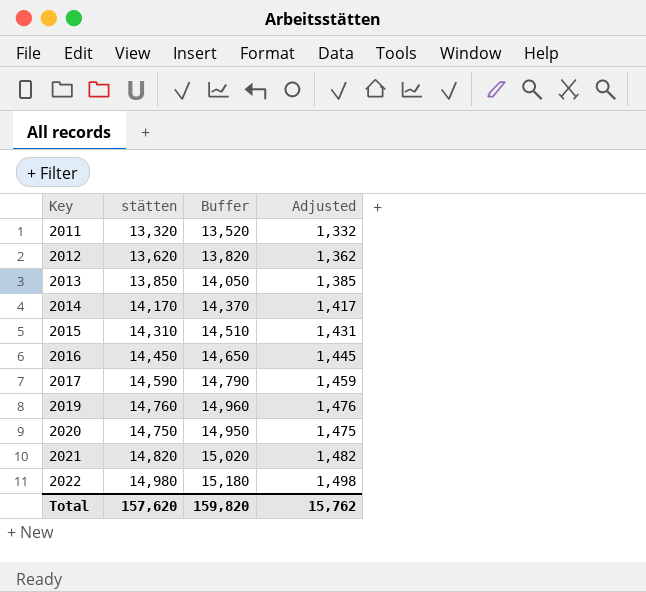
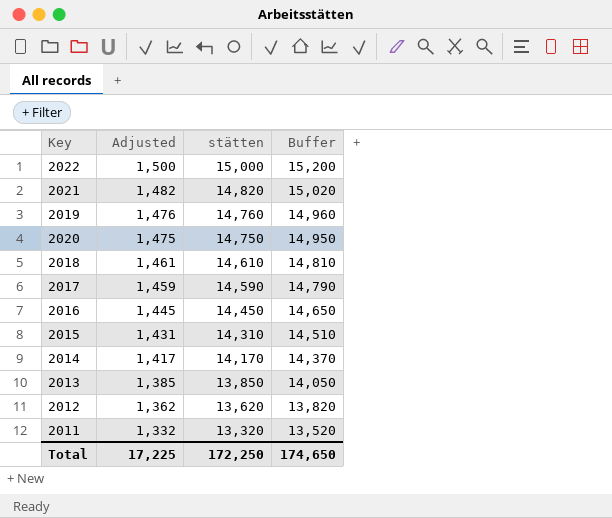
row order: Key ascending -> Adjusted descending
column Adjusted | position: 4 -> 2
2022 | Adjusted: 1,498 -> 1,500
2022 | stätten: 14,980 -> 15,000
2022 | Buffer: 15,180 -> 15,200
row 2018: none -> 1,461 | 14,610 | 14,810
Total | Adjusted: 15,762 -> 17,225
Total | stätten: 157,620 -> 172,250
Total | Buffer: 159,820 -> 174,650

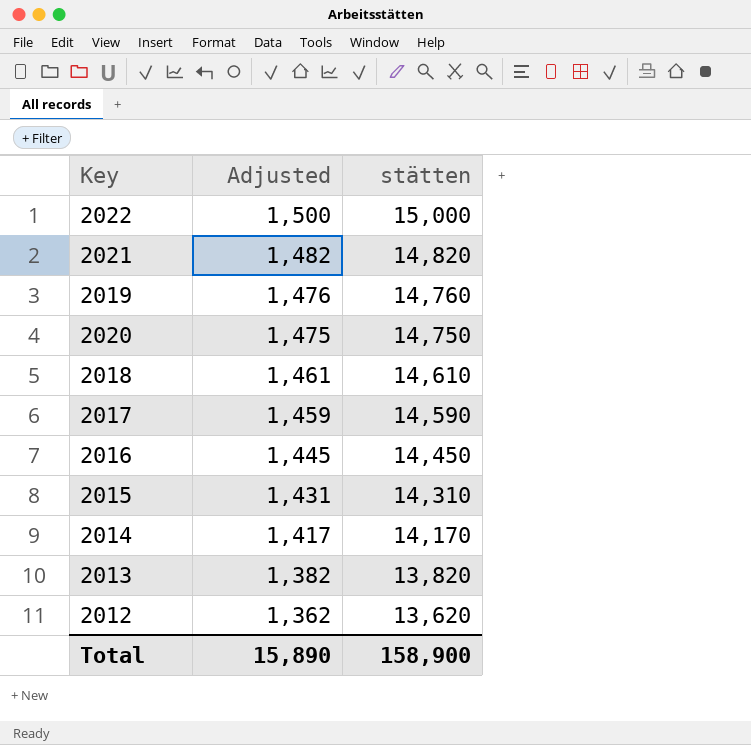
column Buffer | formula: [stätten] + 200 -> none
row 2011: 1,332 | 13,320 | 13,520 -> none
2013 | Adjusted: 1,385 -> 1,382
2013 | stätten: 13,850 -> 13,820
Total | Adjusted: 17,225 -> 15,890
Total | stätten: 172,250 -> 158,900

